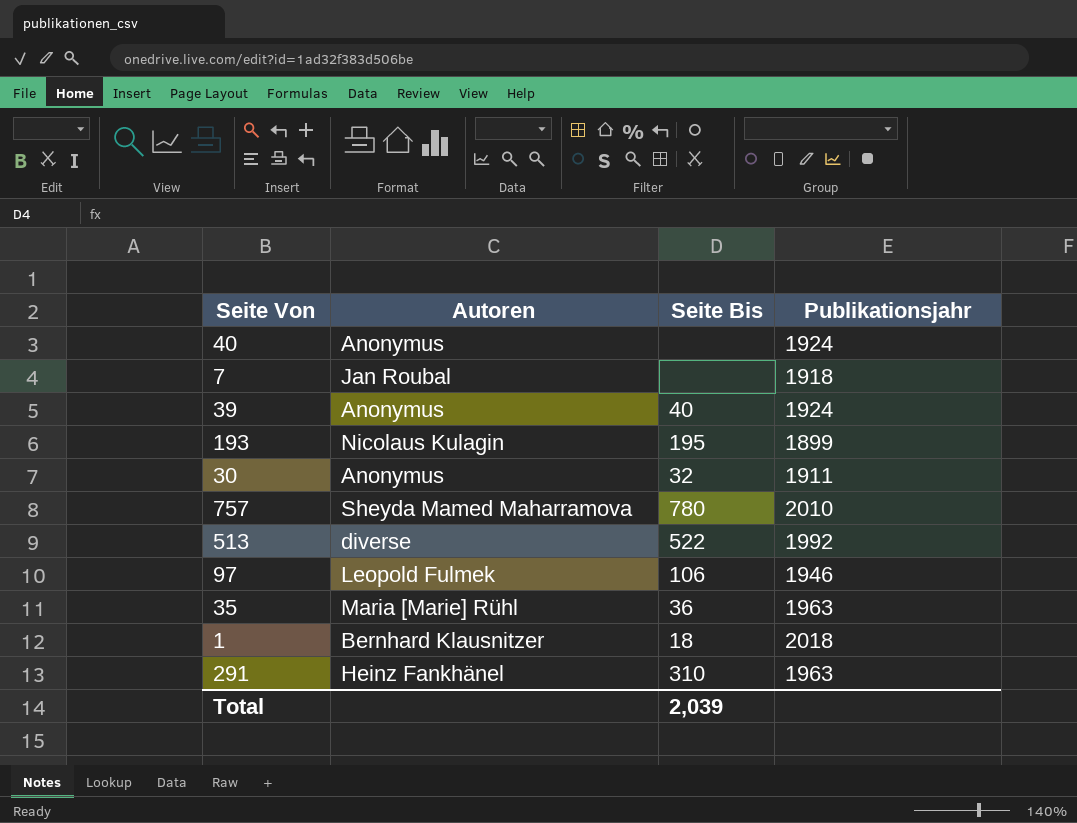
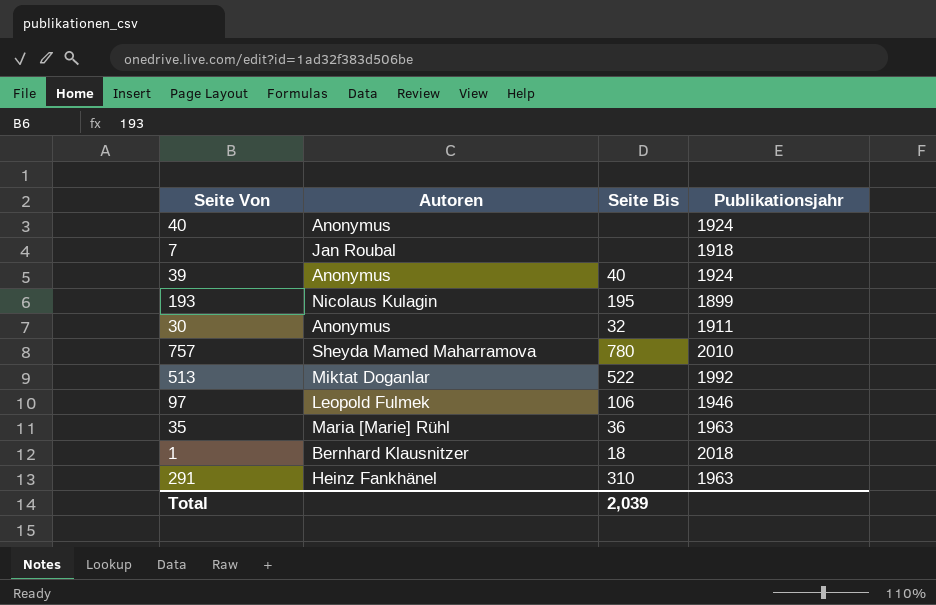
513 | Autoren: diverse -> Miktat Doganlar

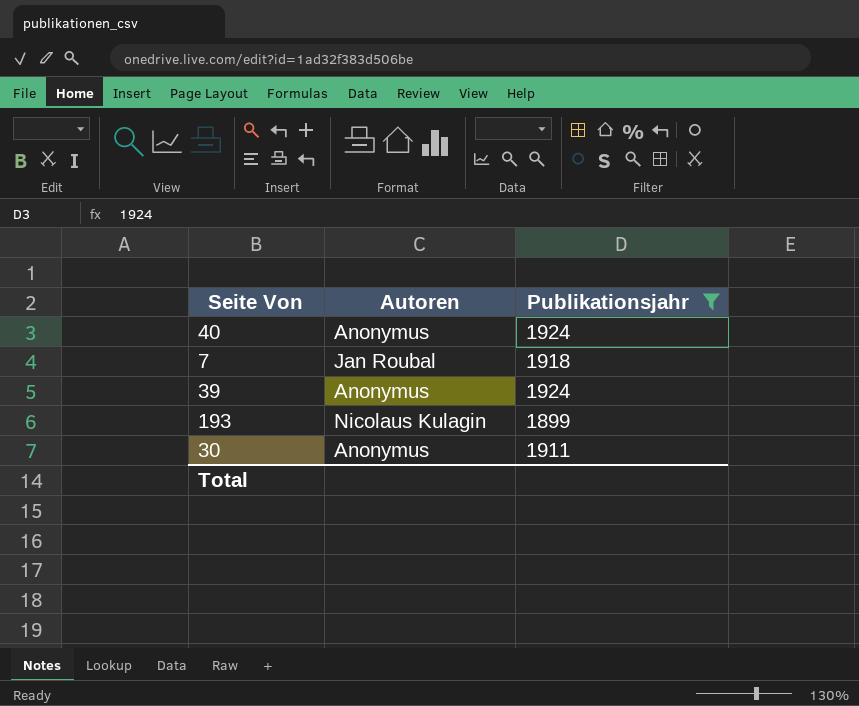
filter: none -> Publikationsjahr <= 1924
column Seite Bis | position: 3 -> none

